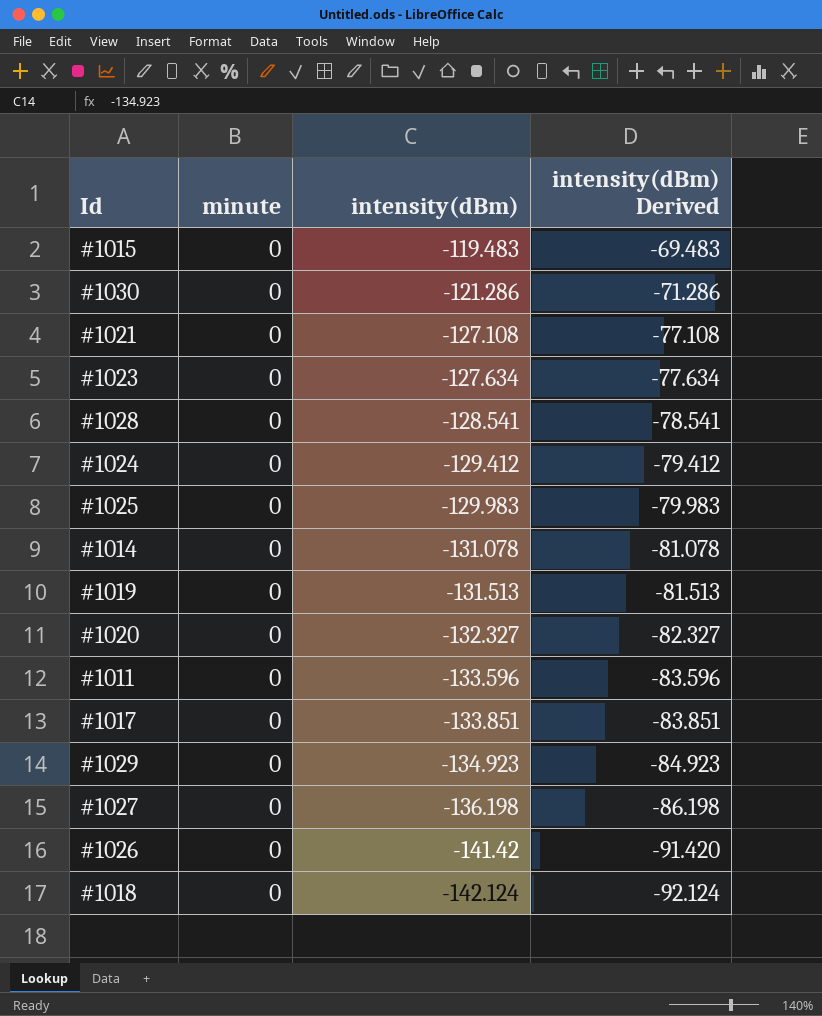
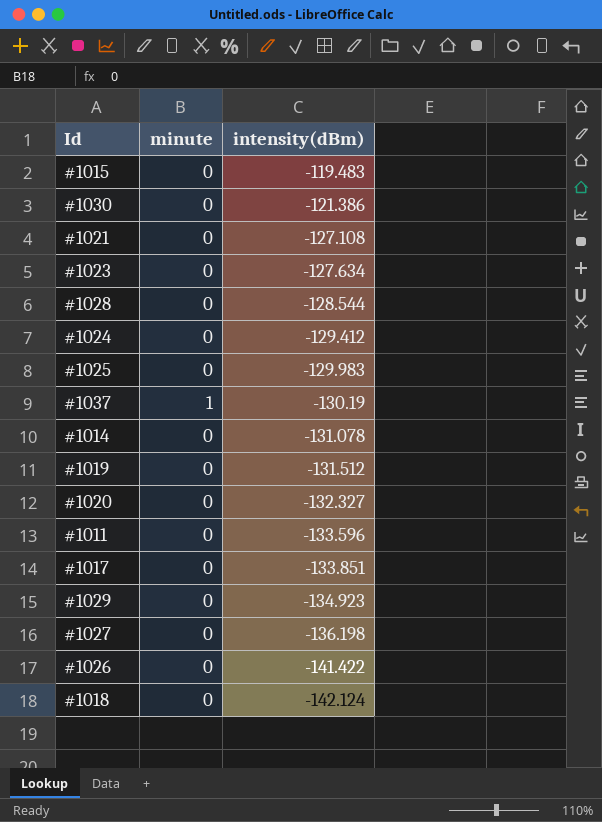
column intensity(dBm) Derived | formula: [intensity(dBm)] + 50 -> none
#1030 | intensity(dBm): -121.286 -> -121.386
#1028 | intensity(dBm): -128.541 -> -128.544
row #1037: none -> 1 | -130.19
#1019 | intensity(dBm): -131.513 -> -131.512
#1026 | intensity(dBm): -141.42 -> -141.422

